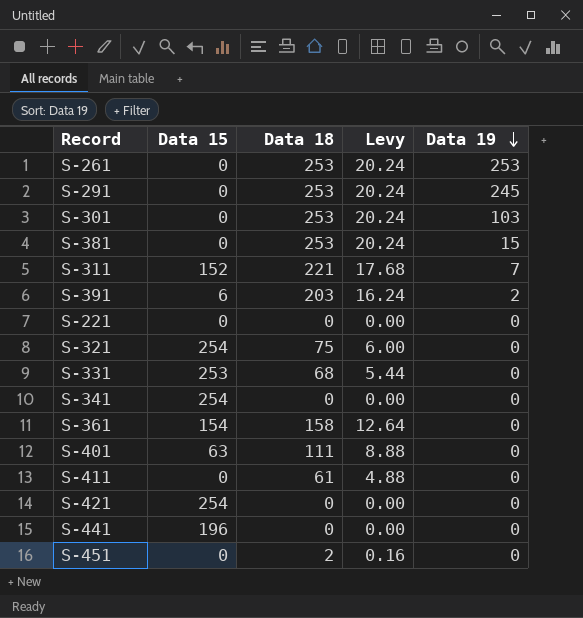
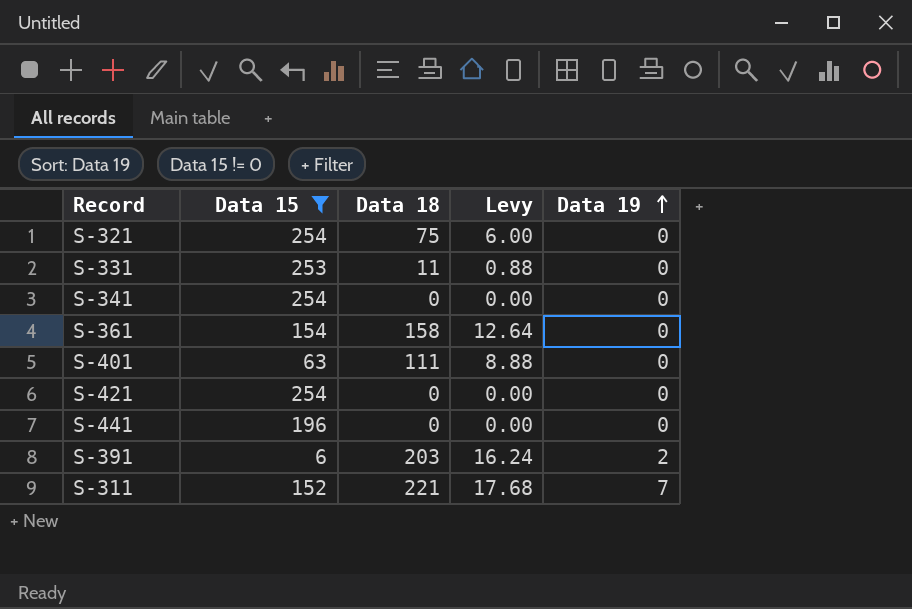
filter: none -> Data 15 != 0
row order: Data 19 descending -> Data 19 ascending
S-331 | Data 18: 68 -> 11
S-331 | Levy: 5.44 -> 0.88

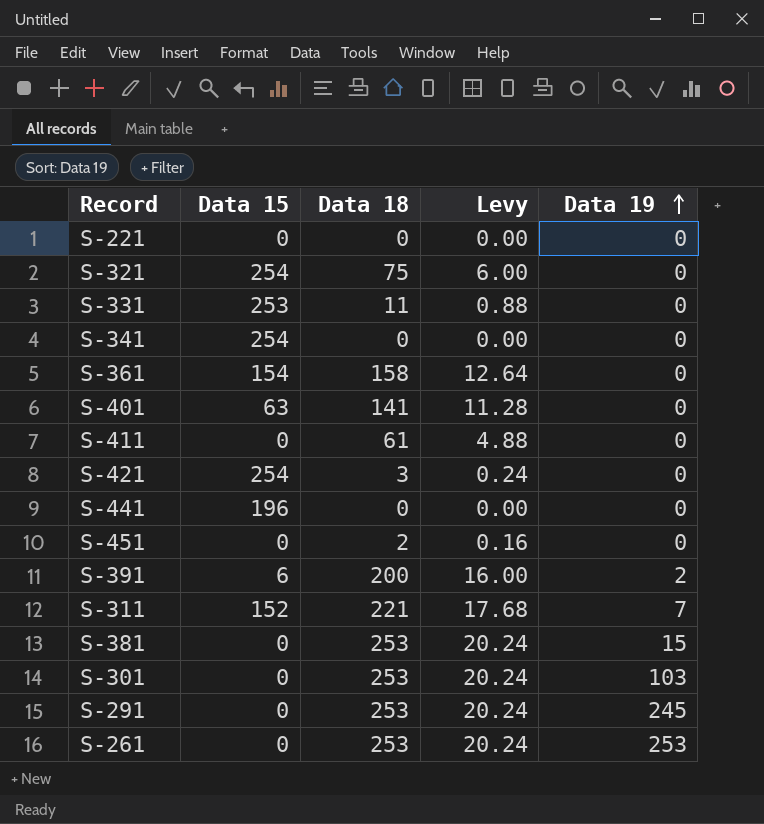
filter: Data 15 != 0 -> none
S-401 | Data 18: 111 -> 141
S-401 | Levy: 8.88 -> 11.28
S-421 | Data 18: 0 -> 3
S-421 | Levy: 0.00 -> 0.24
S-391 | Data 18: 203 -> 200
S-391 | Levy: 16.24 -> 16.00

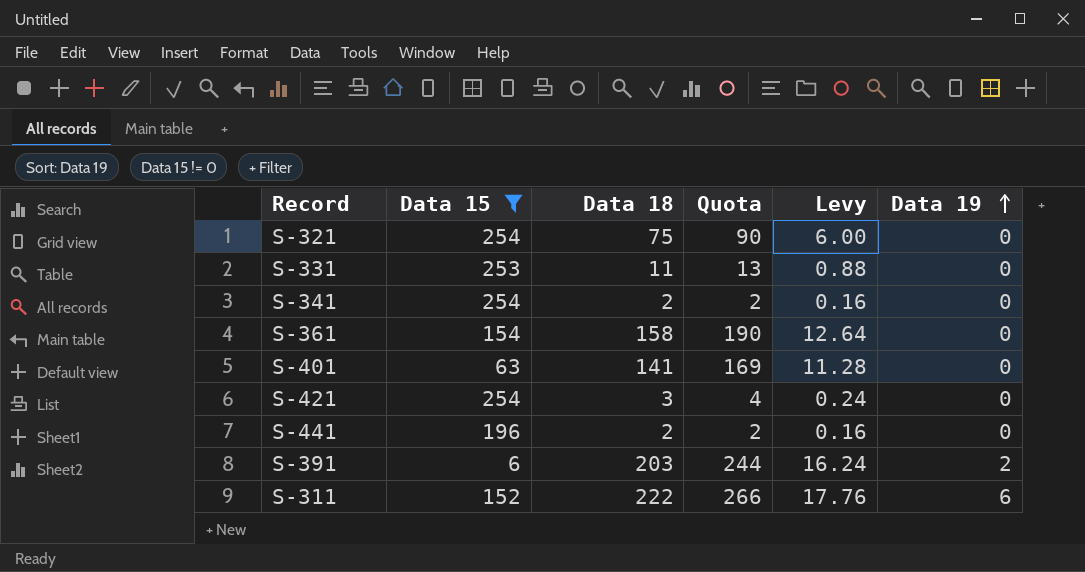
filter: none -> Data 15 != 0
column Quota | formula: none -> [Data 18] * 1.2
S-341 | Data 18: 0 -> 2
S-341 | Levy: 0.00 -> 0.16
S-441 | Data 18: 0 -> 2
S-441 | Levy: 0.00 -> 0.16
S-391 | Data 18: 200 -> 203
S-391 | Levy: 16.00 -> 16.24
S-311 | Data 18: 221 -> 222
S-311 | Levy: 17.68 -> 17.76
S-311 | Data 19: 7 -> 6

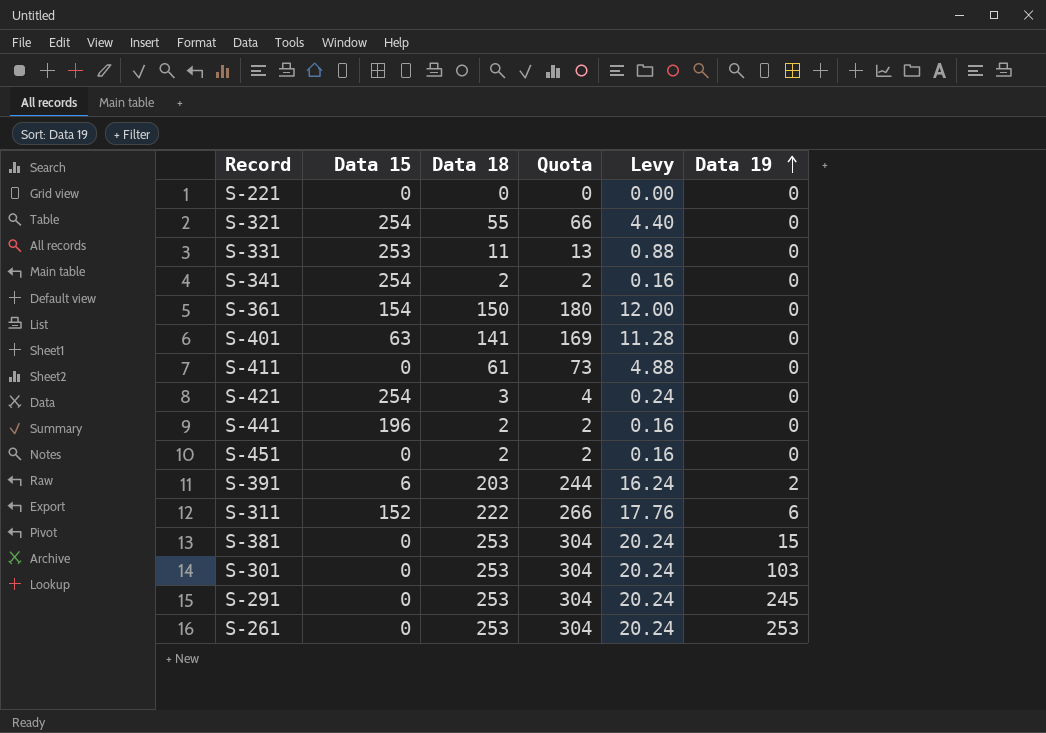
filter: Data 15 != 0 -> none
S-321 | Data 18: 75 -> 55
S-321 | Quota: 90 -> 66
S-321 | Levy: 6.00 -> 4.40
S-361 | Data 18: 158 -> 150
S-361 | Quota: 190 -> 180
S-361 | Levy: 12.64 -> 12.00

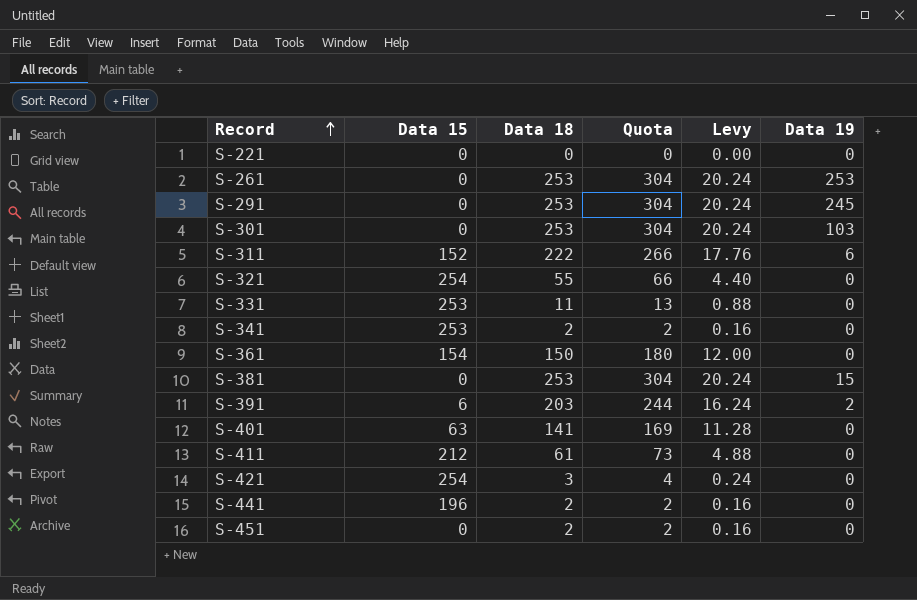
row order: Data 19 ascending -> Record ascending
S-341 | Data 15: 254 -> 253
S-411 | Data 15: 0 -> 212

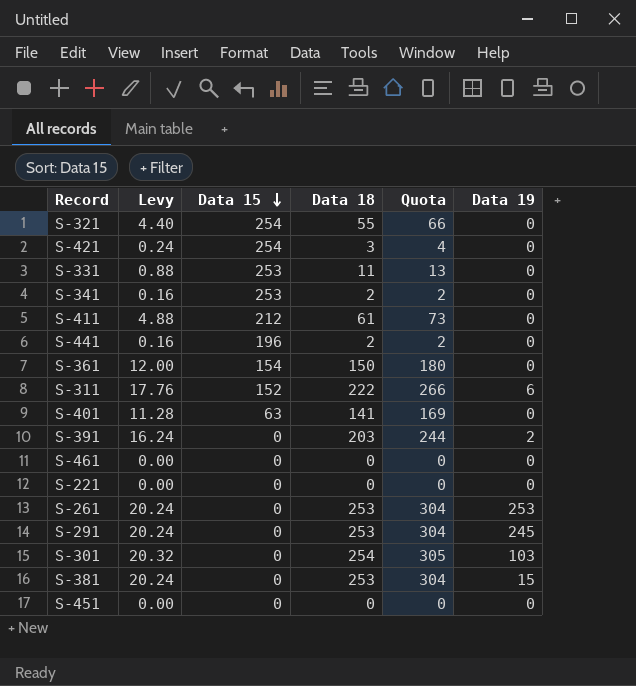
row order: Record ascending -> Data 15 descending
column Levy | position: 5 -> 2
S-391 | Data 15: 6 -> 0
row S-461: none -> 0.00 | 0 | 0 | 0 | 0
S-301 | Levy: 20.24 -> 20.32
S-301 | Data 18: 253 -> 254
S-301 | Quota: 304 -> 305
S-451 | Levy: 0.16 -> 0.00
S-451 | Data 18: 2 -> 0
S-451 | Quota: 2 -> 0

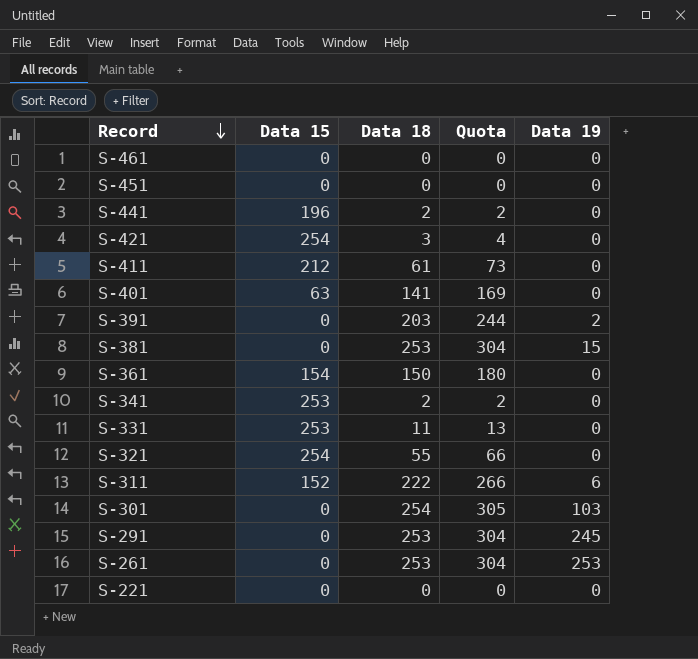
row order: Data 15 descending -> Record descending
column Levy | formula: [Data 18] * 0.08 -> none

